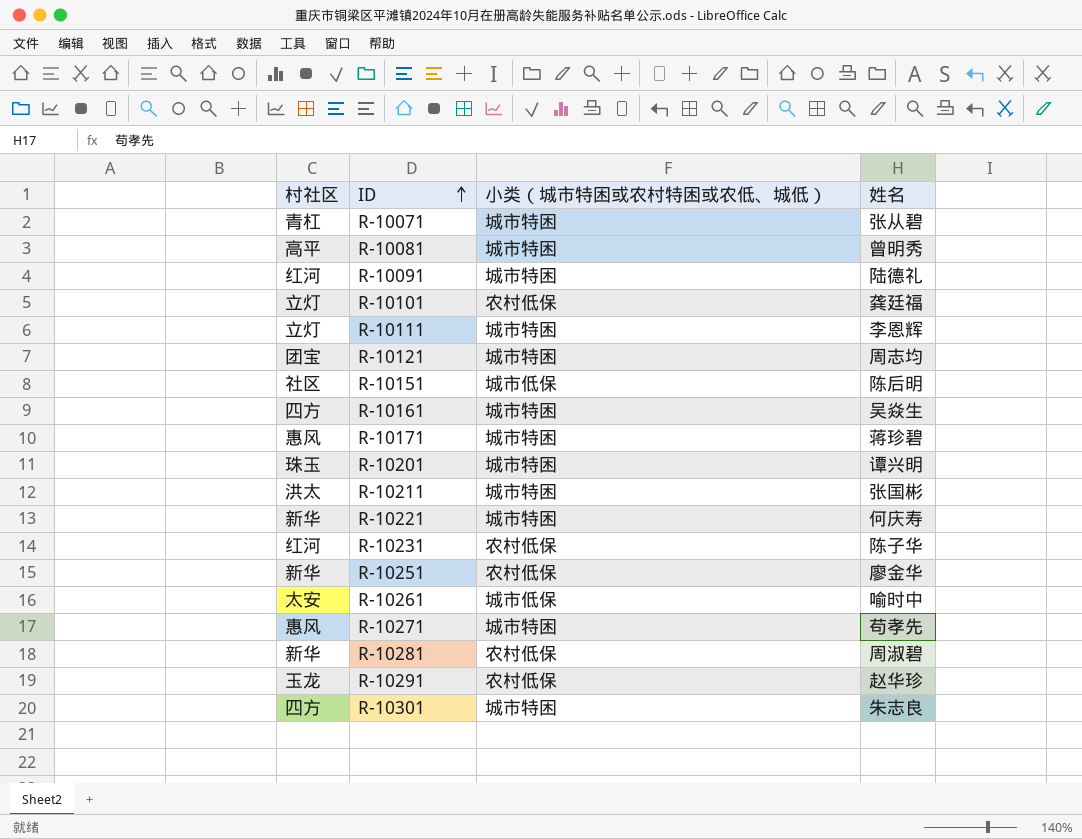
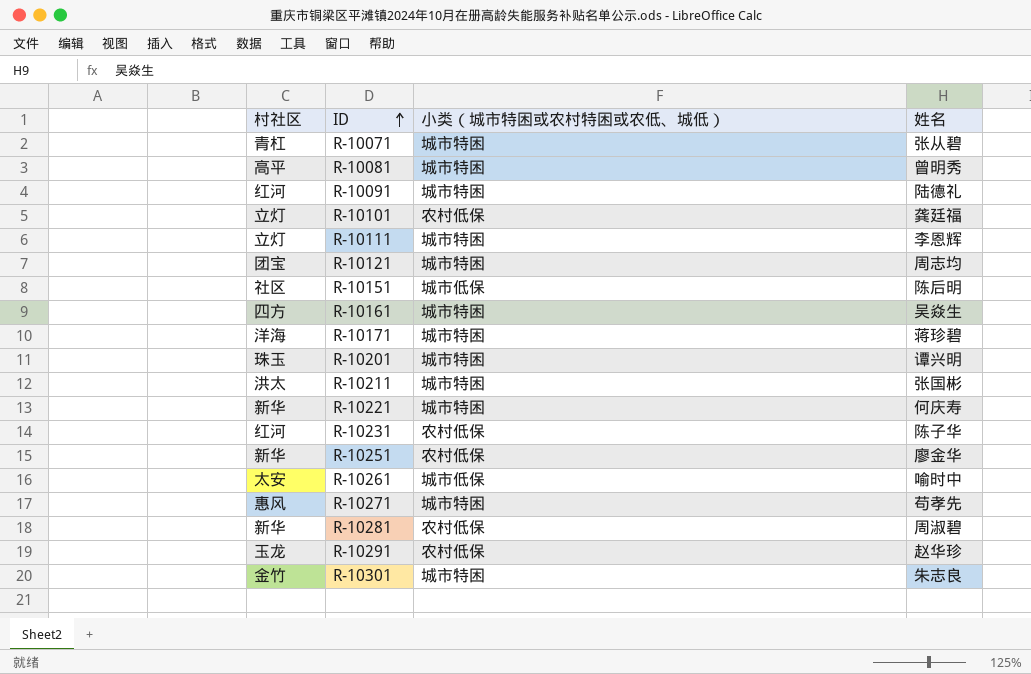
R-10171 | 村社区: 惠风 -> 洋海
R-10301 | 村社区: 四方 -> 金竹

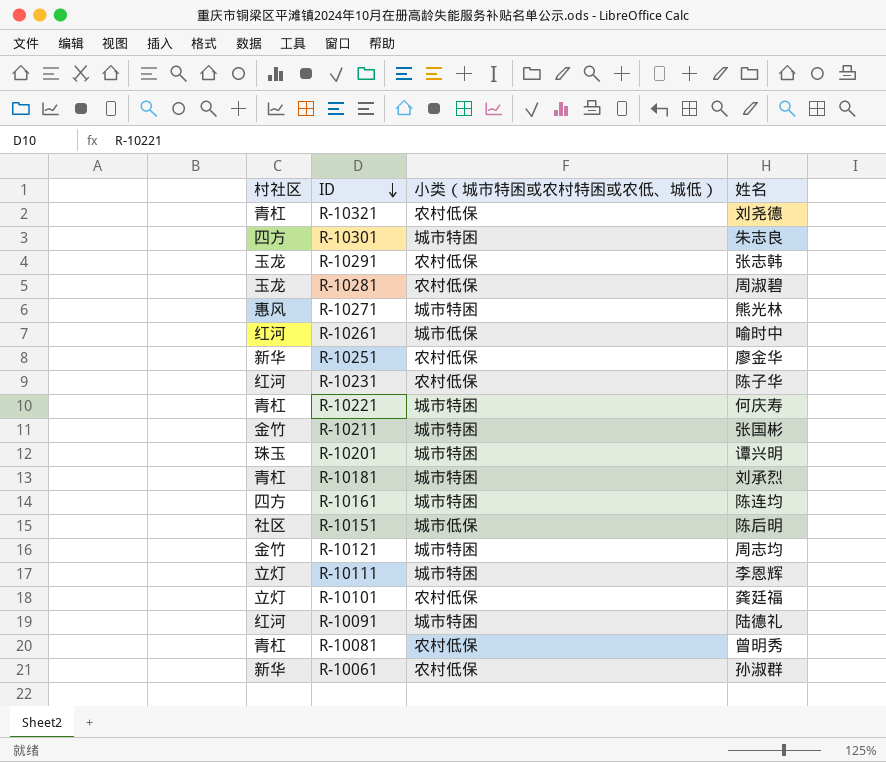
row order: ID ascending -> ID descending
row R-10071: 青杠 | 城市特困 | 张从碧 -> none
row R-10171: 洋海 | 城市特困 | 蒋珍碧 -> none
row R-10321: none -> 青杠 | 农村低保 | 刘尧德
R-10301 | 村社区: 金竹 -> 四方
R-10291 | 姓名: 赵华珍 -> 张志韩
R-10281 | 村社区: 新华 -> 玉龙
R-10271 | 姓名: 苟孝先 -> 熊光林
R-10261 | 村社区: 太安 -> 红河
R-10221 | 村社区: 新华 -> 青杠
R-10211 | 村社区: 洪太 -> 金竹
row R-10181: none -> 青杠 | 城市特困 | 刘承烈
R-10161 | 姓名: 吴焱生 -> 陈连均
R-10121 | 村社区: 团宝 -> 金竹
R-10081 | 村社区: 高平 -> 青杠
R-10081 | 小类（城市特困或农村特困或农低、城低）: 城市特困 -> 农村低保
row R-10061: none -> 新华 | 农村低保 | 孙淑群

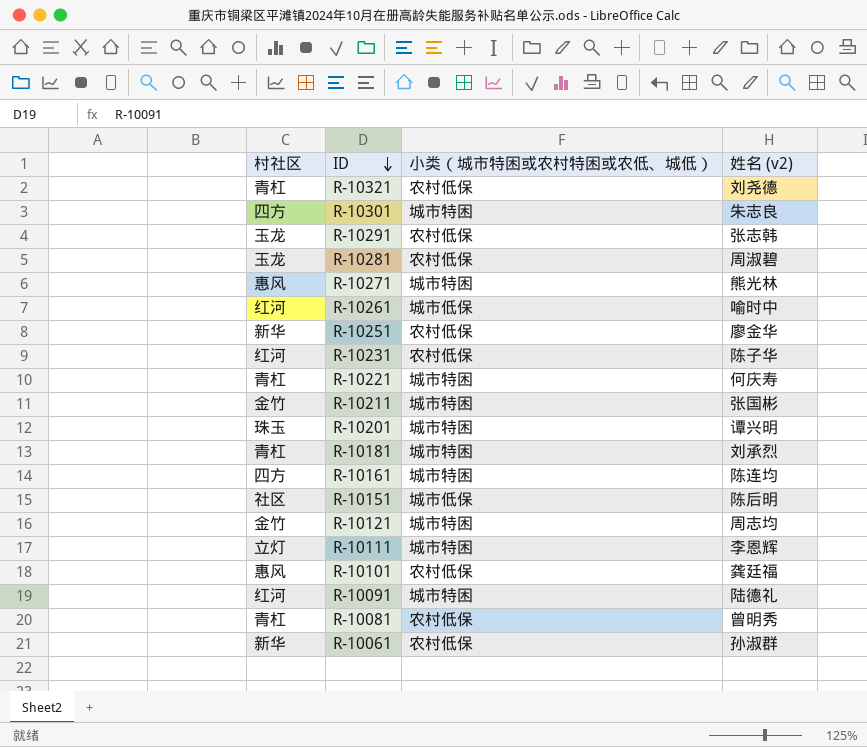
column name: 姓名 -> 姓名 (v2)
R-10101 | 村社区: 立灯 -> 惠风

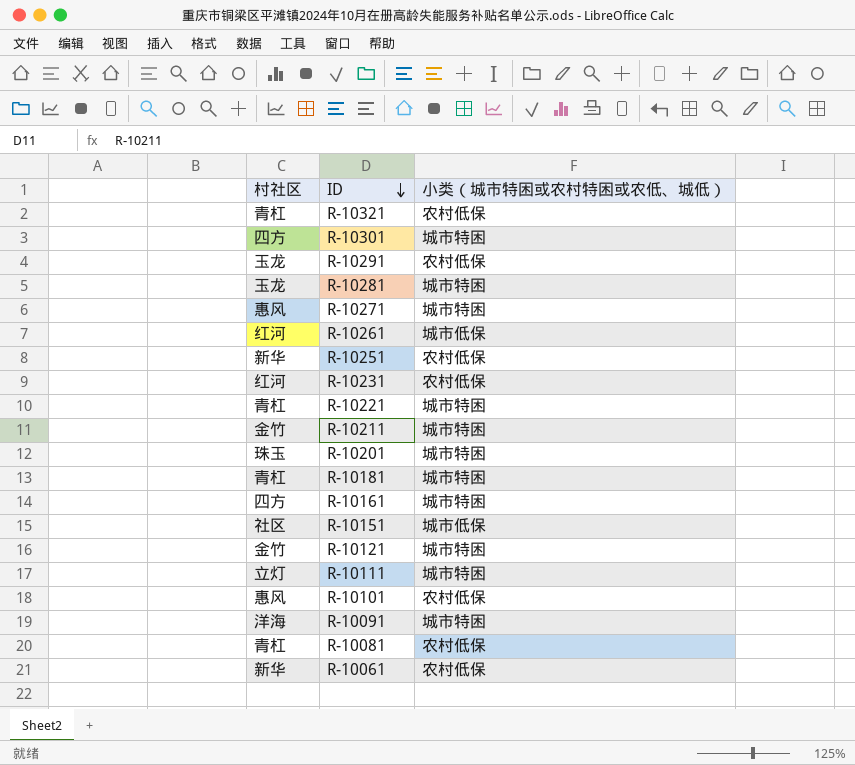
column 姓名 (v2) | position: 4 -> none
R-10281 | 小类（城市特困或农村特困或农低、城低）: 农村低保 -> 城市特困
R-10091 | 村社区: 红河 -> 洋海

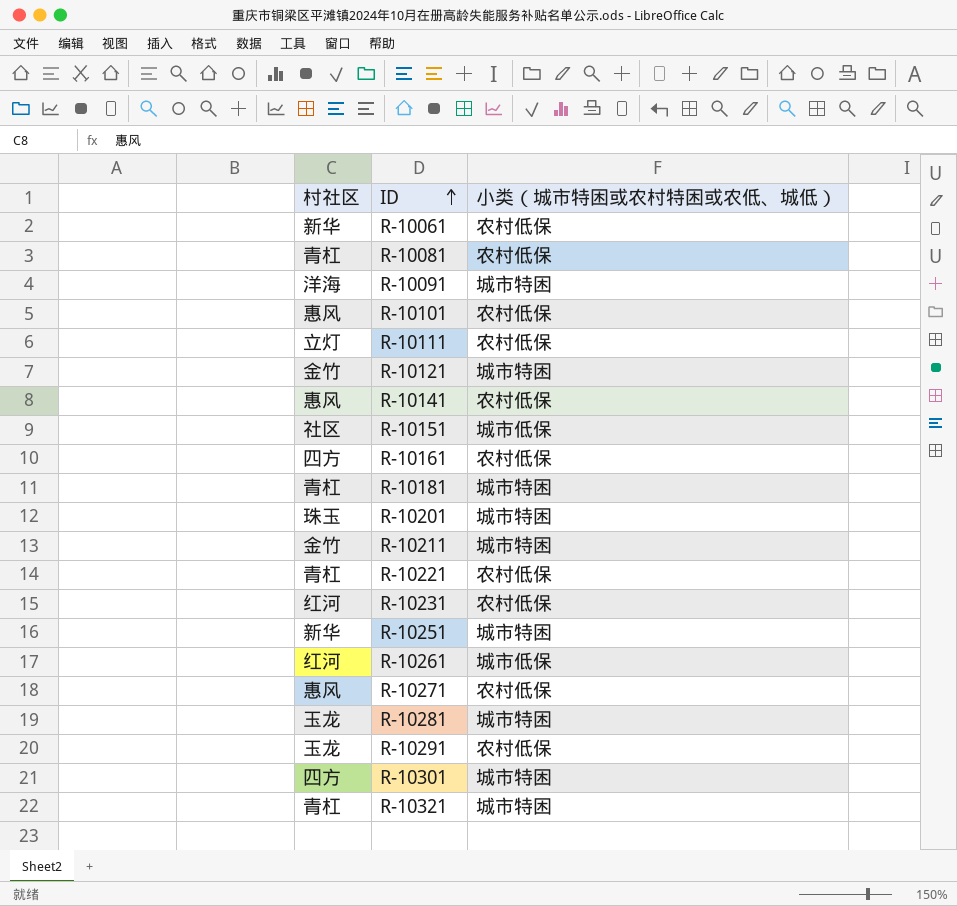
row order: ID descending -> ID ascending
R-10111 | 小类（城市特困或农村特困或农低、城低）: 城市特困 -> 农村低保
row R-10141: none -> 惠风 | 农村低保
R-10161 | 小类（城市特困或农村特困或农低、城低）: 城市特困 -> 农村低保
R-10221 | 小类（城市特困或农村特困或农低、城低）: 城市特困 -> 农村低保
R-10251 | 小类（城市特困或农村特困或农低、城低）: 农村低保 -> 城市特困
R-10271 | 小类（城市特困或农村特困或农低、城低）: 城市特困 -> 农村低保
R-10321 | 小类（城市特困或农村特困或农低、城低）: 农村低保 -> 城市特困

